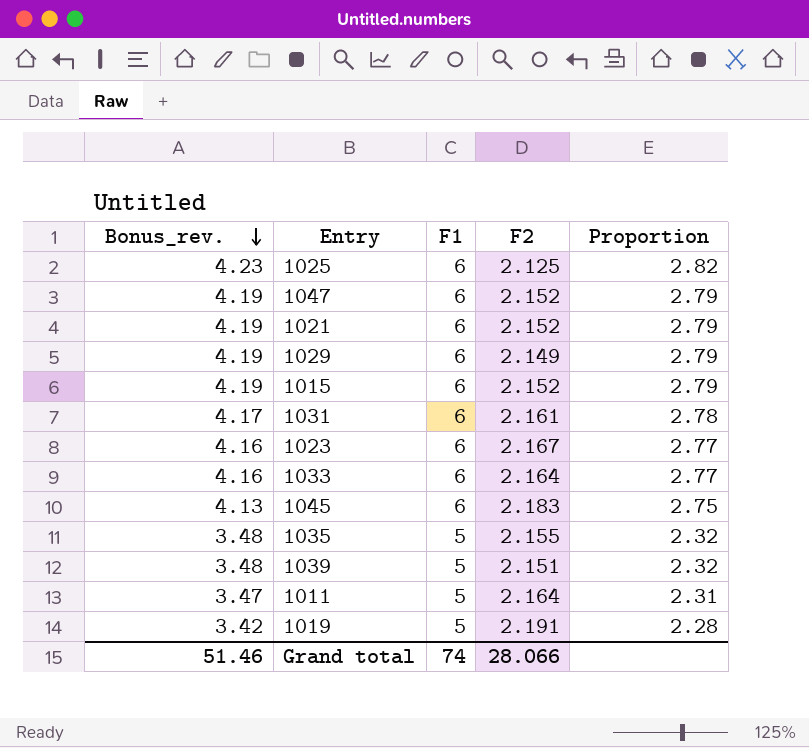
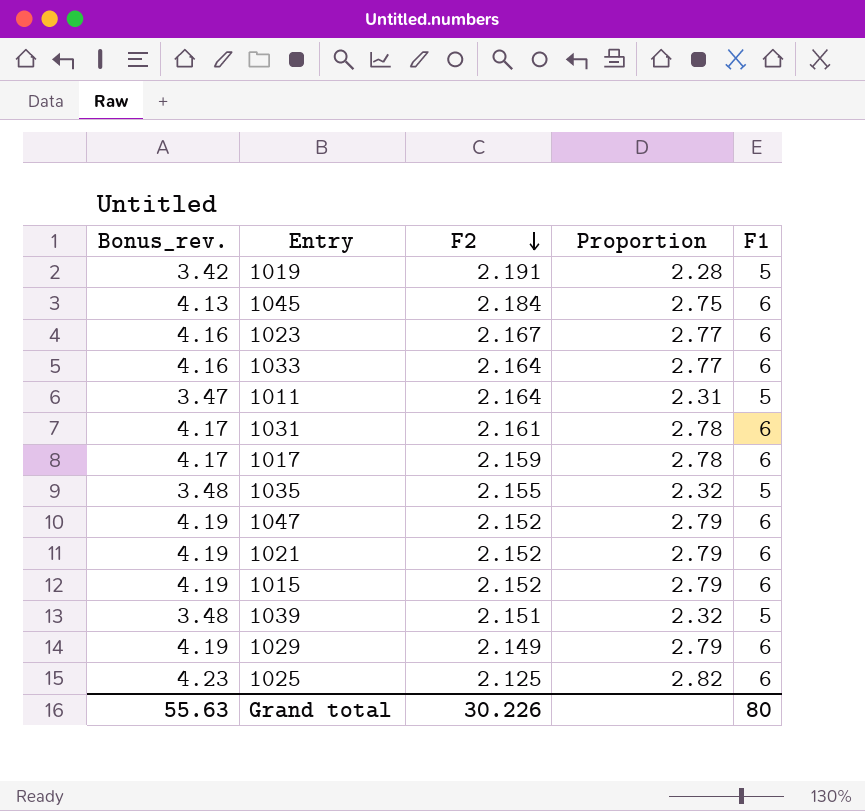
row order: Bonus_rev. descending -> F2 descending
column F1 | position: 3 -> 5
1045 | F2: 2.183 -> 2.184
row 1017: none -> 4.17 | 2.159 | 2.78 | 6
Grand total | Bonus_rev.: 51.46 -> 55.63
Grand total | F2: 28.066 -> 30.226
Grand total | F1: 74 -> 80

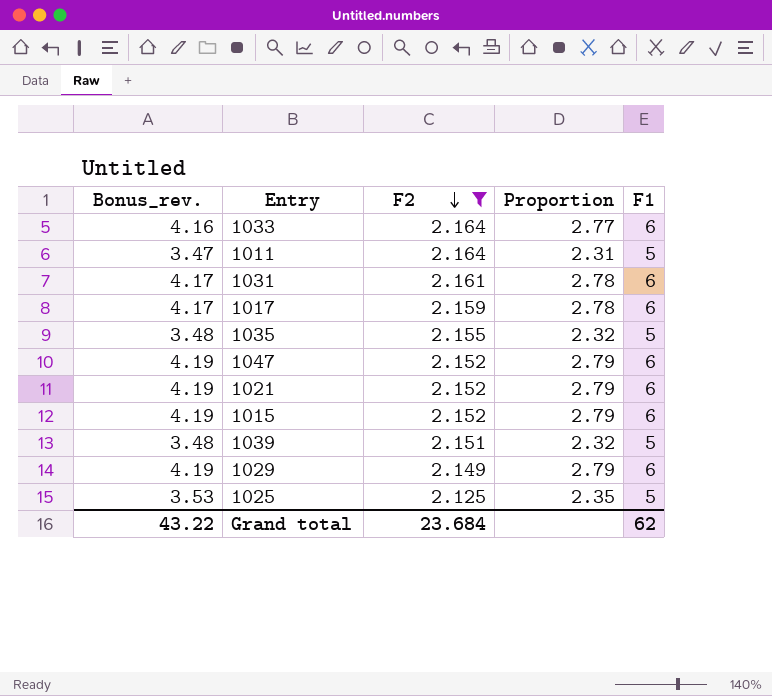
filter: none -> F2 <= 2.164
1025 | Bonus_rev.: 4.23 -> 3.53
1025 | Proportion: 2.82 -> 2.35
1025 | F1: 6 -> 5
Grand total | Bonus_rev.: 55.63 -> 43.22
Grand total | F2: 30.226 -> 23.684
Grand total | F1: 80 -> 62

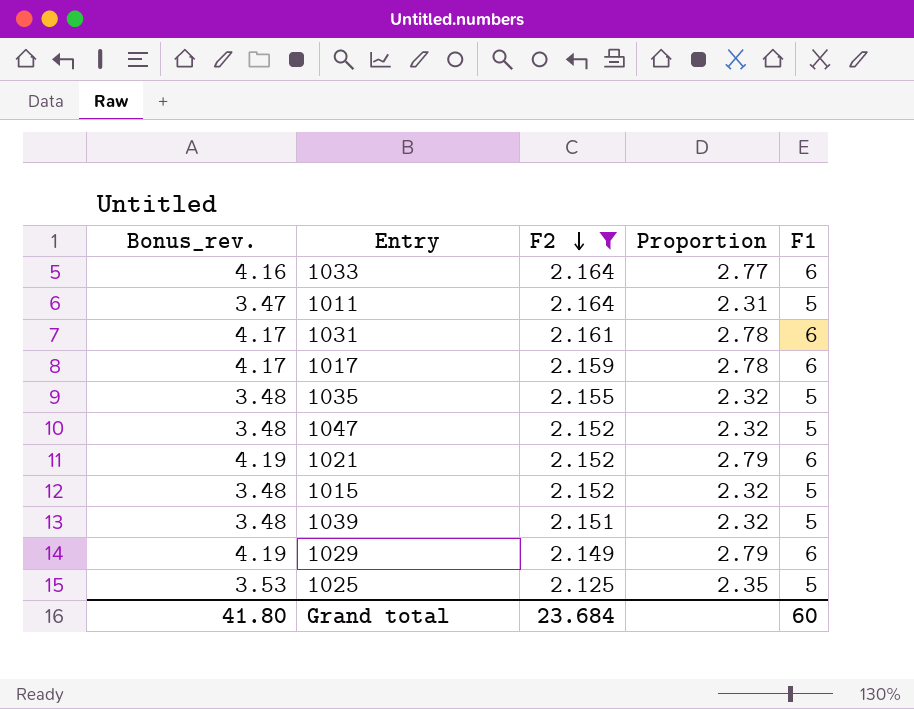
1047 | Bonus_rev.: 4.19 -> 3.48
1047 | Proportion: 2.79 -> 2.32
1047 | F1: 6 -> 5
1015 | Bonus_rev.: 4.19 -> 3.48
1015 | Proportion: 2.79 -> 2.32
1015 | F1: 6 -> 5
Grand total | Bonus_rev.: 43.22 -> 41.80
Grand total | F1: 62 -> 60

